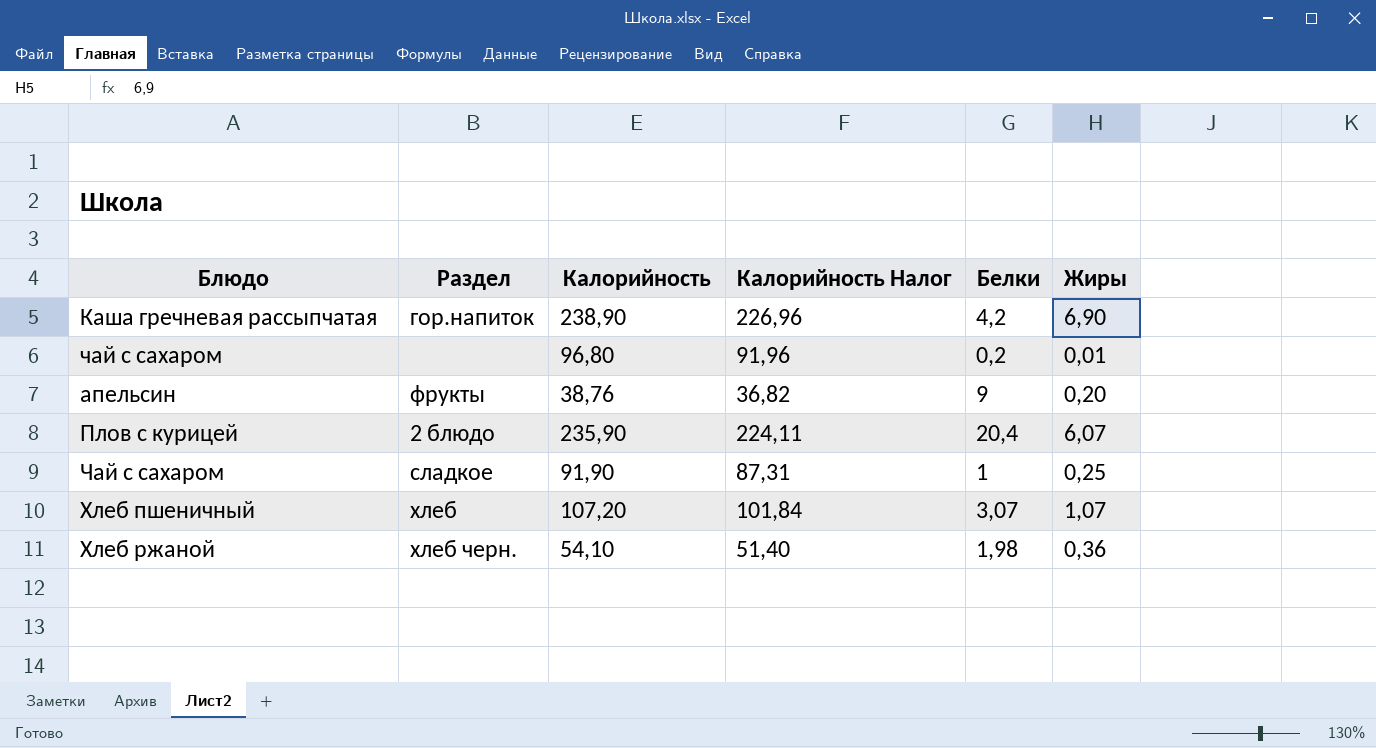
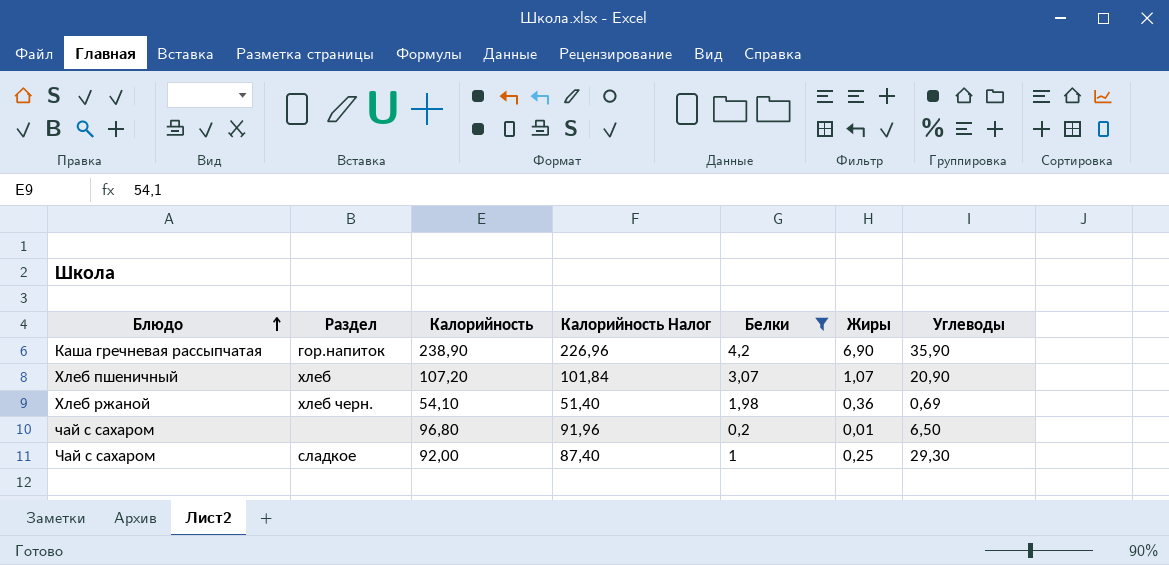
filter: none -> Белки <= 4,2
row order: none -> Блюдо ascending
column Углеводы | position: none -> 7
Чай с сахаром | Калорийность: 91,90 -> 92,00
Чай с сахаром | Калорийность Налог: 87,31 -> 87,40

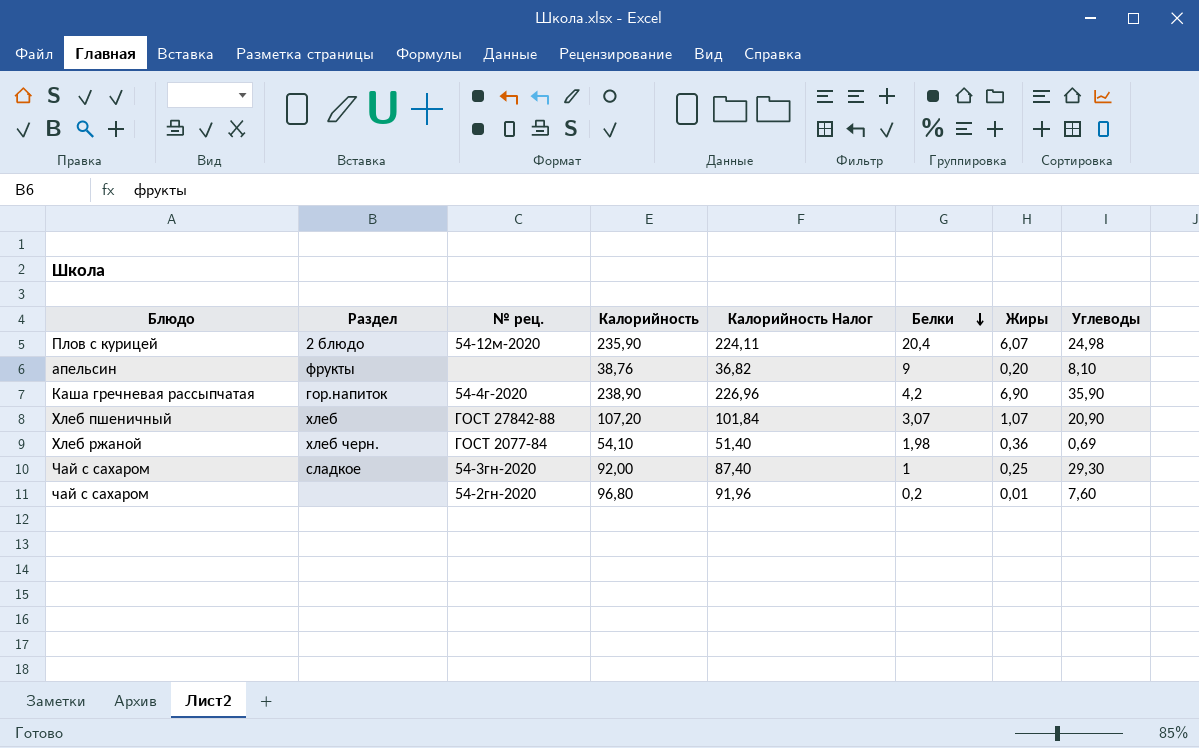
filter: Белки <= 4,2 -> none
row order: Блюдо ascending -> Белки descending
column № рец. | position: none -> 3
чай с сахаром | Углеводы: 6,50 -> 7,60

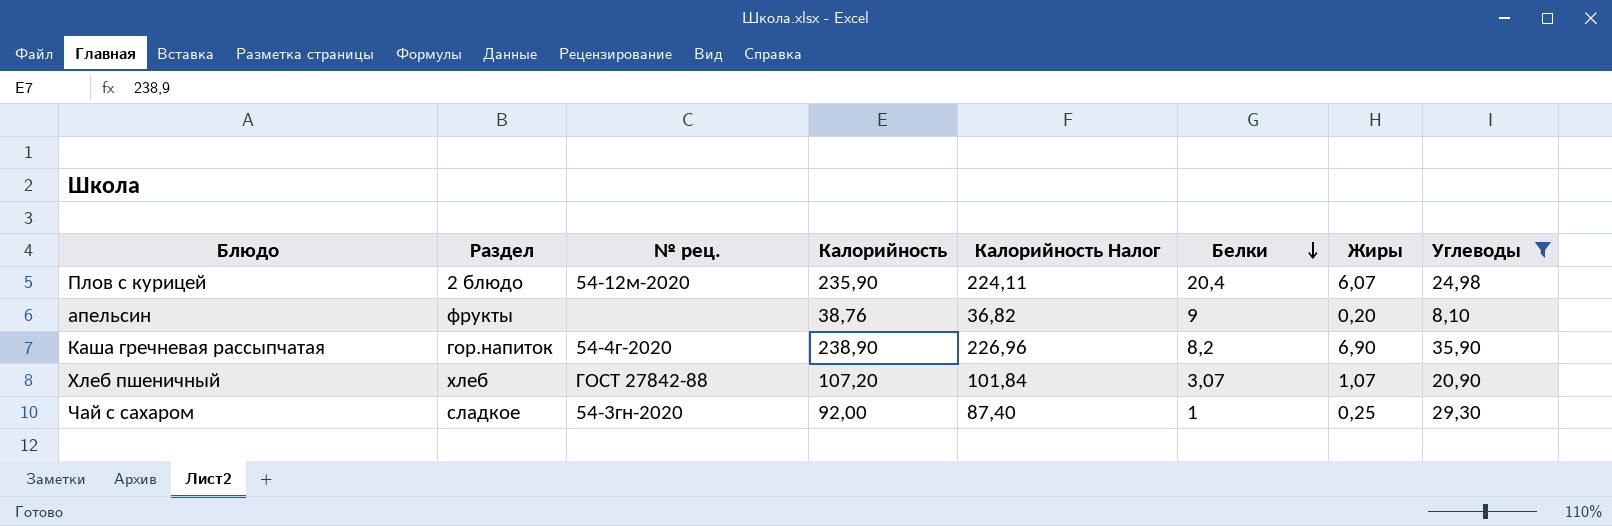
filter: none -> Углеводы >= 8,10
Каша гречневая рассыпчатая | Белки: 4,2 -> 8,2

